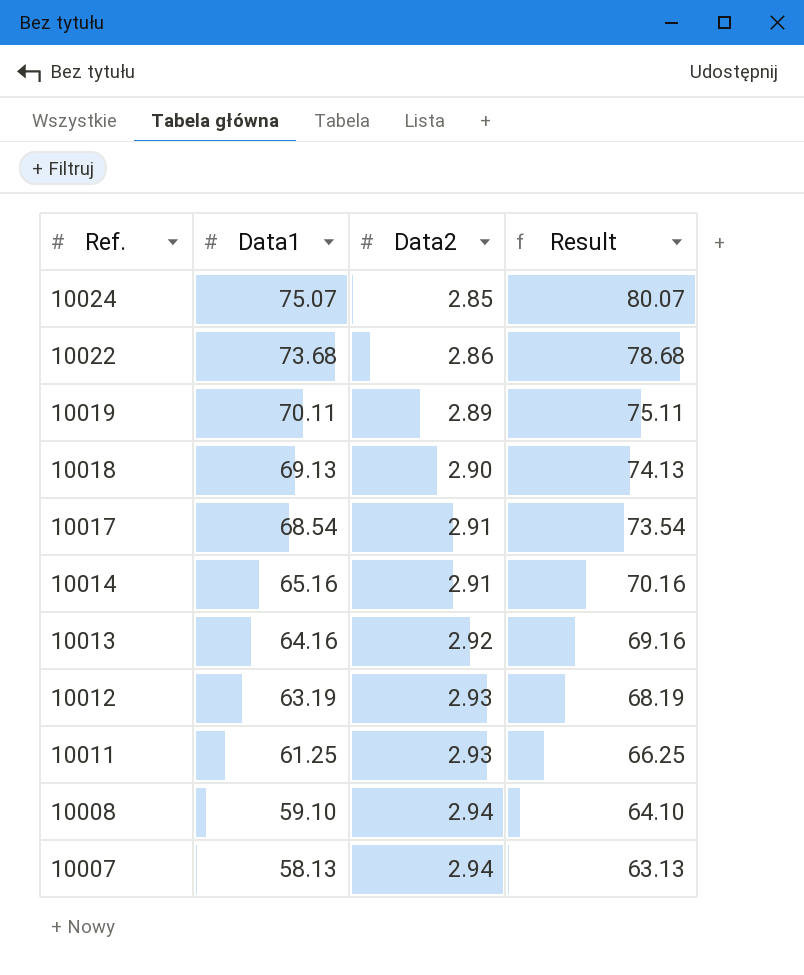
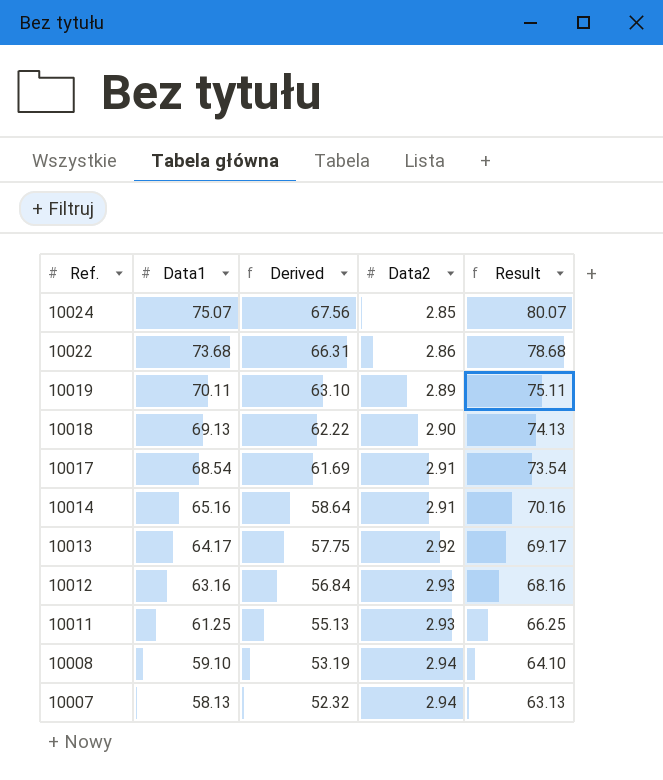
column Derived | formula: none -> [Data1] * 0.9
10013 | Data1: 64.16 -> 64.17
10013 | Result: 69.16 -> 69.17
10012 | Data1: 63.19 -> 63.16
10012 | Result: 68.19 -> 68.16

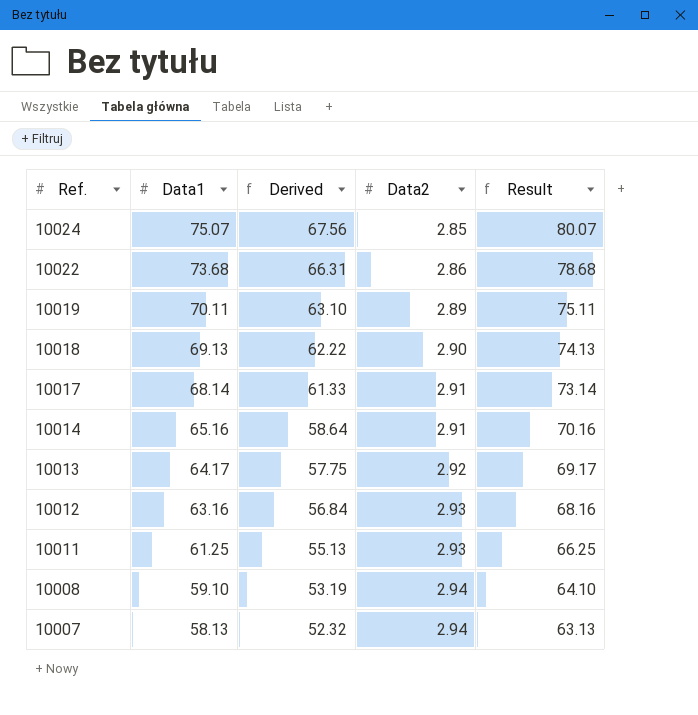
10017 | Data1: 68.54 -> 68.14
10017 | Derived: 61.69 -> 61.33
10017 | Result: 73.54 -> 73.14

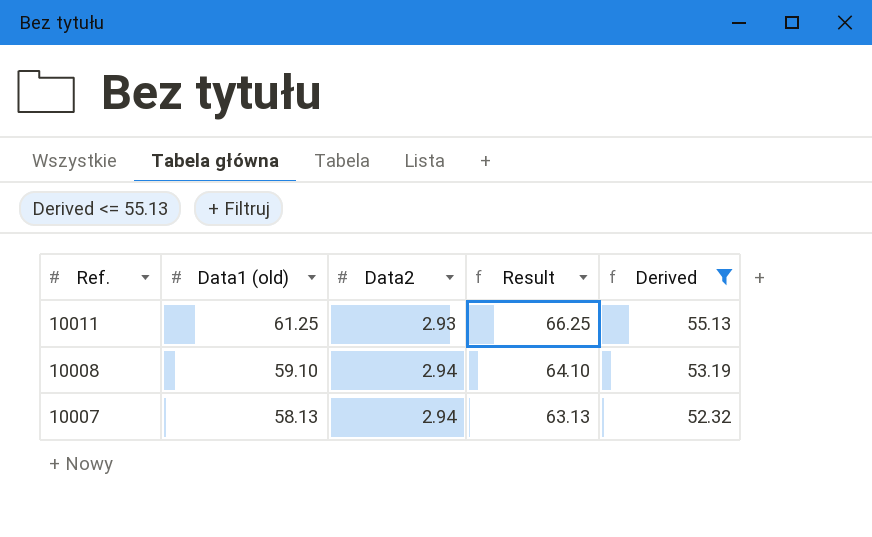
filter: none -> Derived <= 55.13
column name: Data1 -> Data1 (old)
column Derived | position: 3 -> 5

